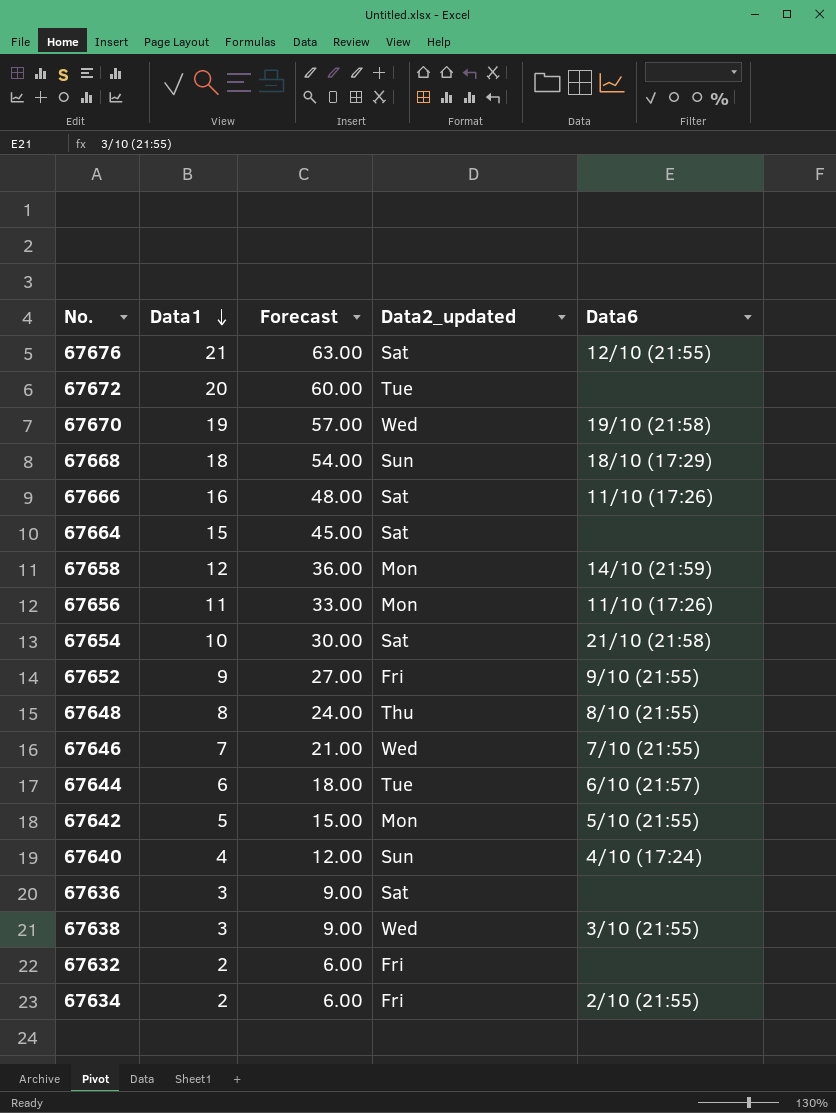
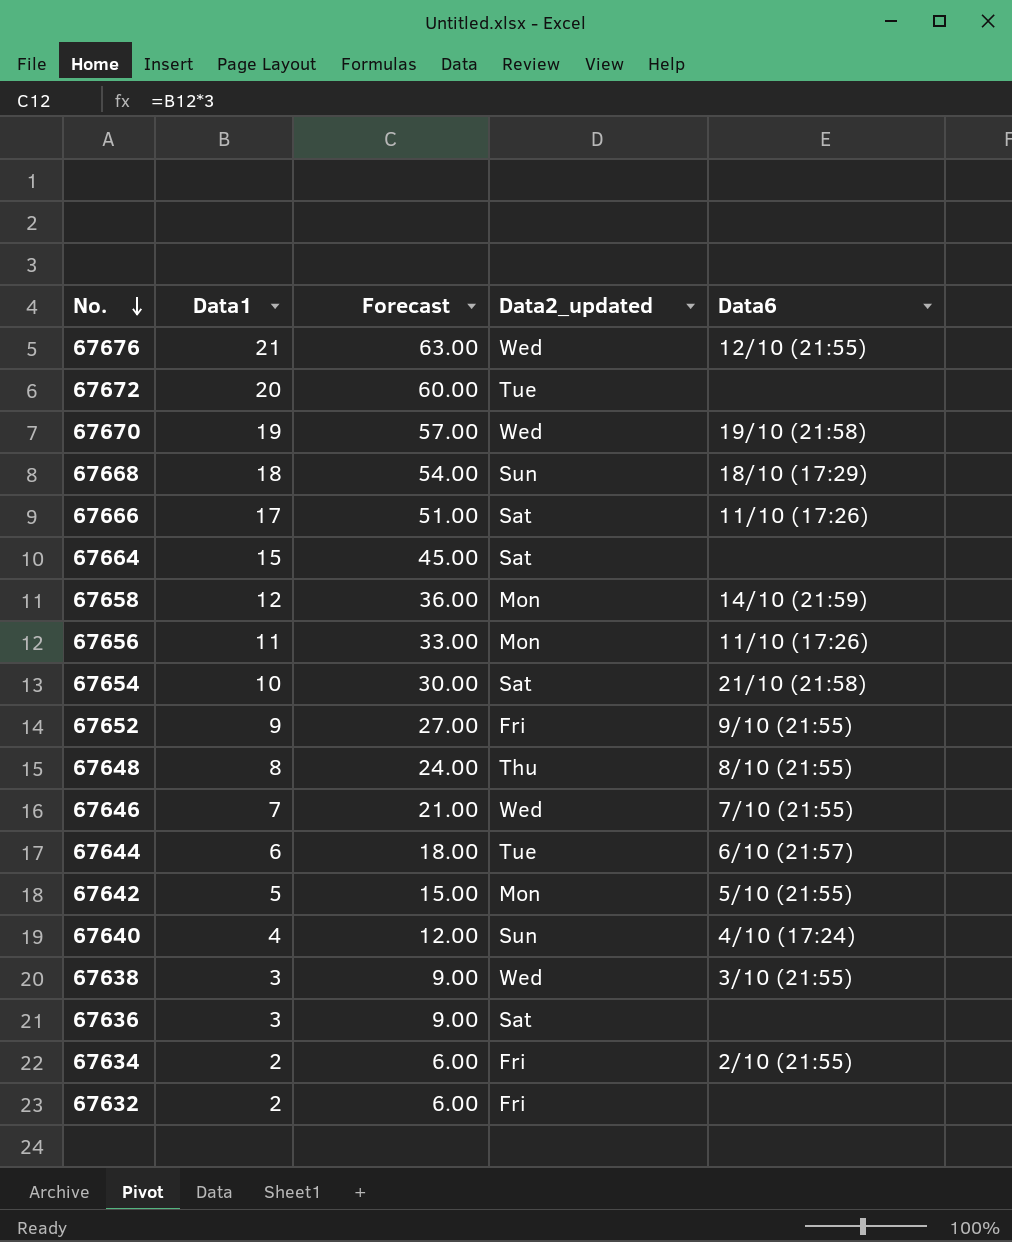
row order: Data1 descending -> No. descending
67676 | Data2_updated: Sat -> Wed
67666 | Data1: 16 -> 17
67666 | Forecast: 48.00 -> 51.00

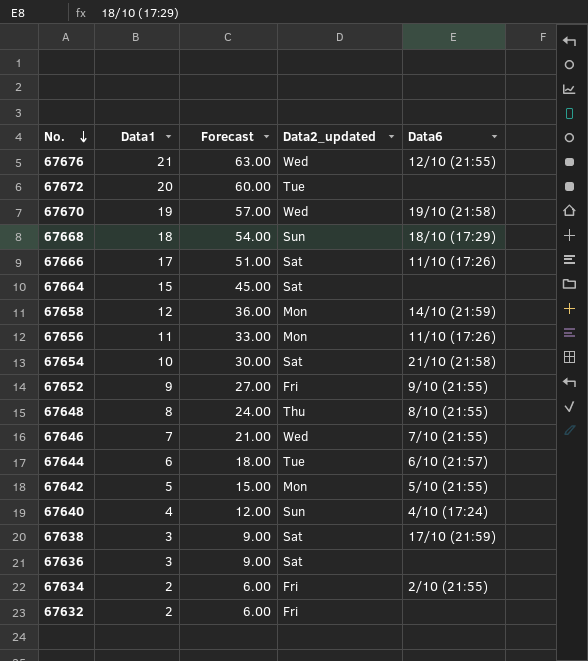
67638 | Data2_updated: Wed -> Sat
67638 | Data6: 3/10 (21:55) -> 17/10 (21:59)

